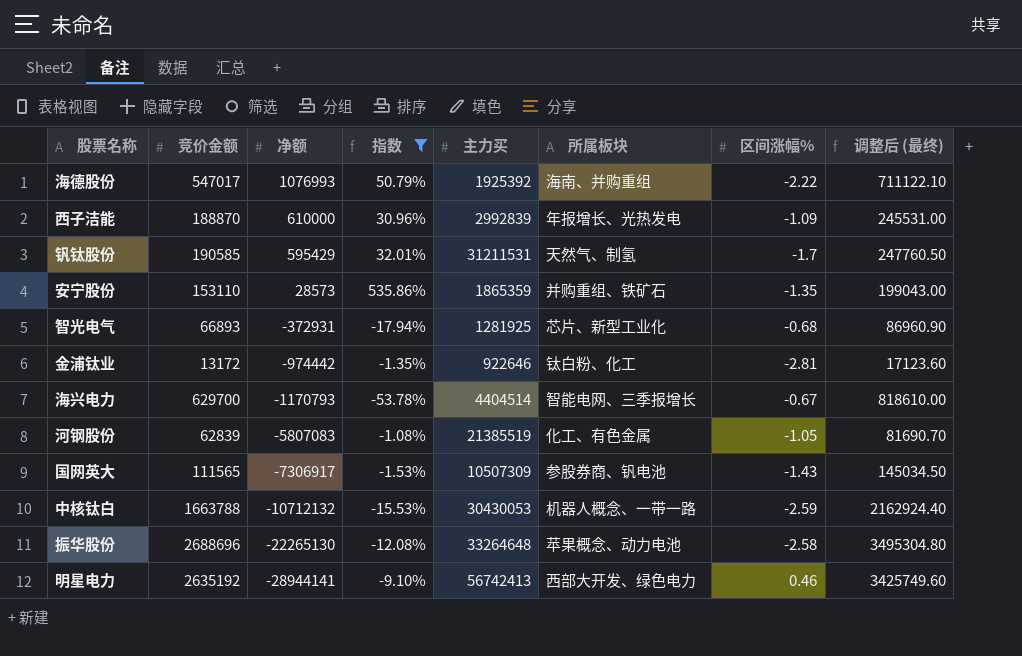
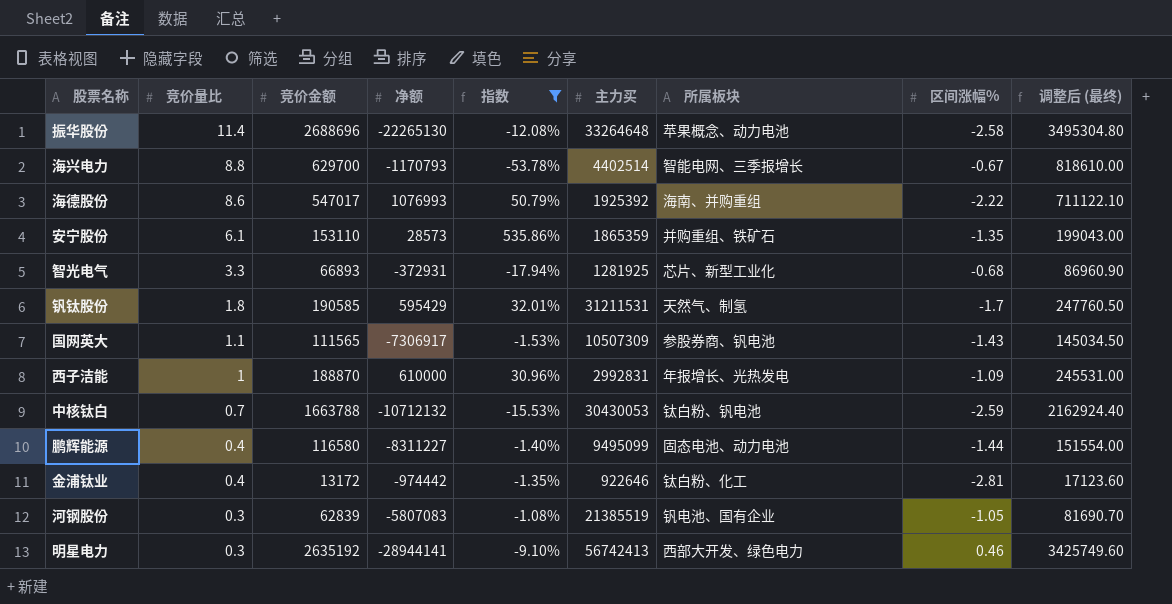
row order: 净额 descending -> 竞价量比 descending
column 竞价量比 | position: none -> 2
海兴电力 | 主力买: 4404514 -> 4402514
西子洁能 | 主力买: 2992839 -> 2992831
中核钛白 | 所属板块: 机器人概念、一带一路 -> 钛白粉、钒电池
row 鹏辉能源: none -> 0.4 | 116580 | -8311227 | -1.40% | 9495099 | 固态电池、动力电池 | -1.44 | 151554.00
河钢股份 | 所属板块: 化工、有色金属 -> 钒电池、国有企业

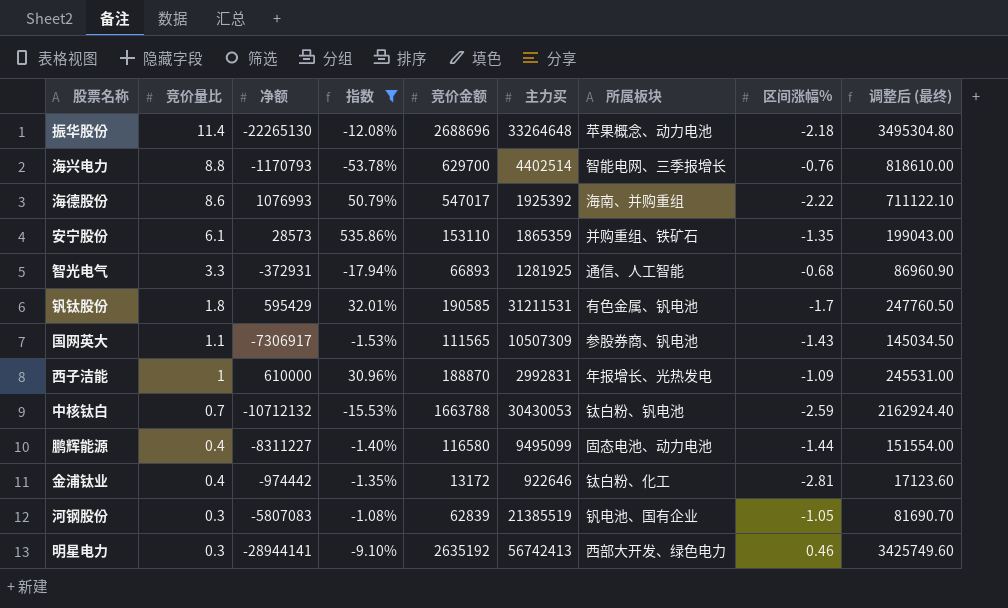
column 竞价金额 | position: 3 -> 5
振华股份 | 区间涨幅%: -2.58 -> -2.18
海兴电力 | 区间涨幅%: -0.67 -> -0.76
智光电气 | 所属板块: 芯片、新型工业化 -> 通信、人工智能
钒钛股份 | 所属板块: 天然气、制氢 -> 有色金属、钒电池

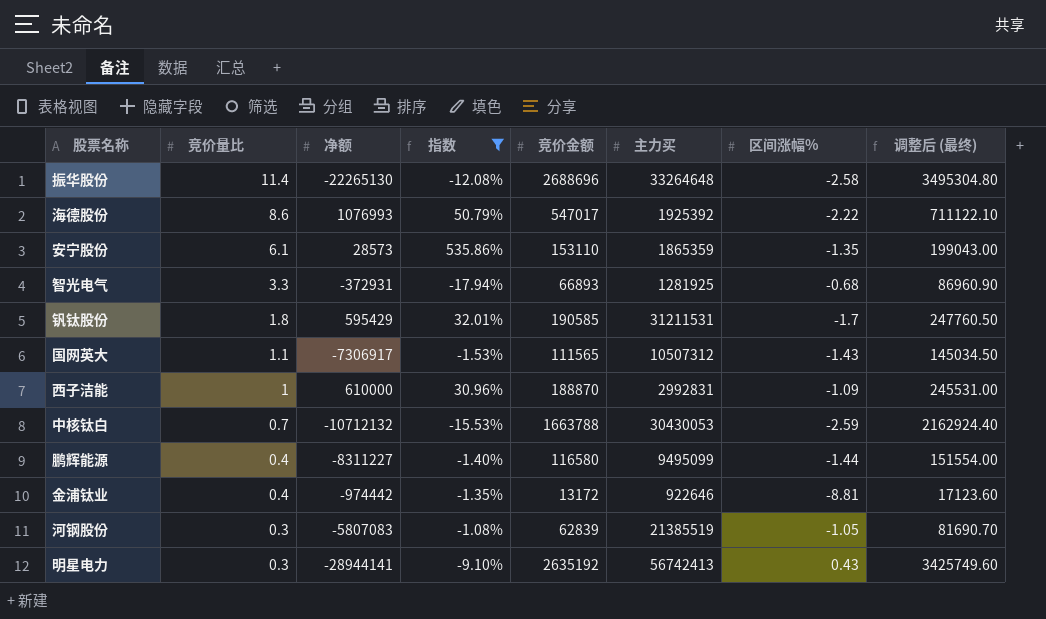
column 所属板块 | position: 7 -> none
row 海兴电力: 8.8 | -1170793 | -53.78% | 629700 | 4402514 | 智能电网、三季报增长 | -0.76 | 818610.00 -> none
振华股份 | 区间涨幅%: -2.18 -> -2.58
国网英大 | 主力买: 10507309 -> 10507312
金浦钛业 | 区间涨幅%: -2.81 -> -8.81
明星电力 | 区间涨幅%: 0.46 -> 0.43

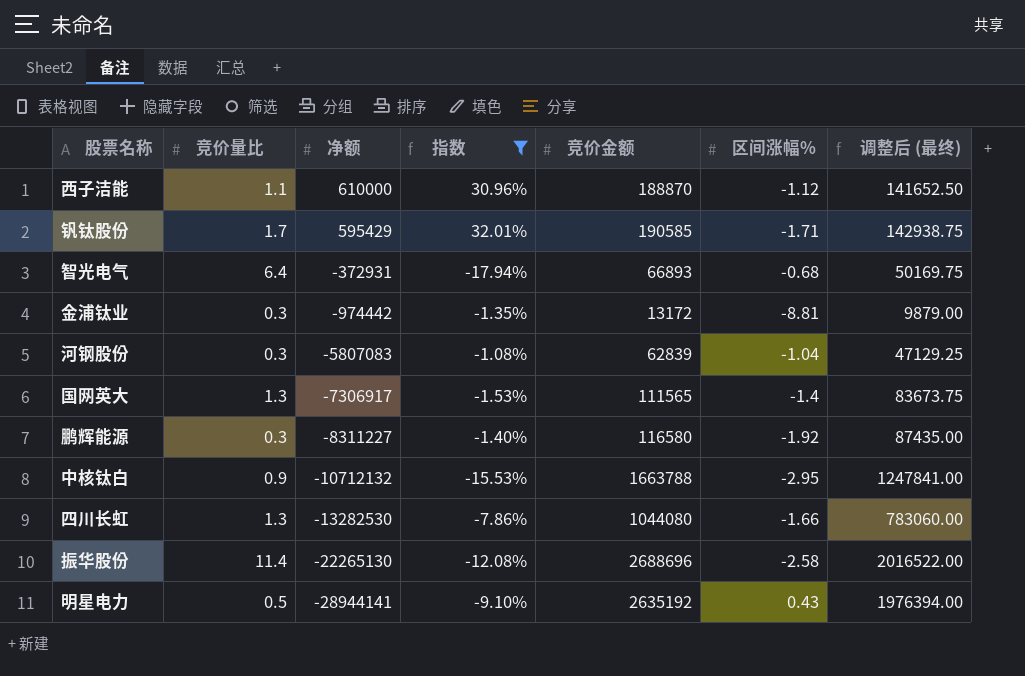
row order: 竞价量比 descending -> 净额 descending
column 主力买 | position: 6 -> none
column 调整后 (最终) | formula: [竞价金额] * 1.3 -> [竞价金额] * 0.75
row 海德股份: 8.6 | 1076993 | 50.79% | 547017 | 1925392 | -2.22 | 711122.10 -> none
row 安宁股份: 6.1 | 28573 | 535.86% | 153110 | 1865359 | -1.35 | 199043.00 -> none
西子洁能 | 竞价量比: 1 -> 1.1
西子洁能 | 区间涨幅%: -1.09 -> -1.12
钒钛股份 | 竞价量比: 1.8 -> 1.7
钒钛股份 | 区间涨幅%: -1.7 -> -1.71
智光电气 | 竞价量比: 3.3 -> 6.4
金浦钛业 | 竞价量比: 0.4 -> 0.3
河钢股份 | 区间涨幅%: -1.05 -> -1.04
国网英大 | 竞价量比: 1.1 -> 1.3
国网英大 | 区间涨幅%: -1.43 -> -1.4
鹏辉能源 | 竞价量比: 0.4 -> 0.3
鹏辉能源 | 区间涨幅%: -1.44 -> -1.92
中核钛白 | 竞价量比: 0.7 -> 0.9
中核钛白 | 区间涨幅%: -2.59 -> -2.95
row 四川长虹: none -> 1.3 | -13282530 | -7.86% | 1044080 | -1.66 | 783060.00
明星电力 | 竞价量比: 0.3 -> 0.5

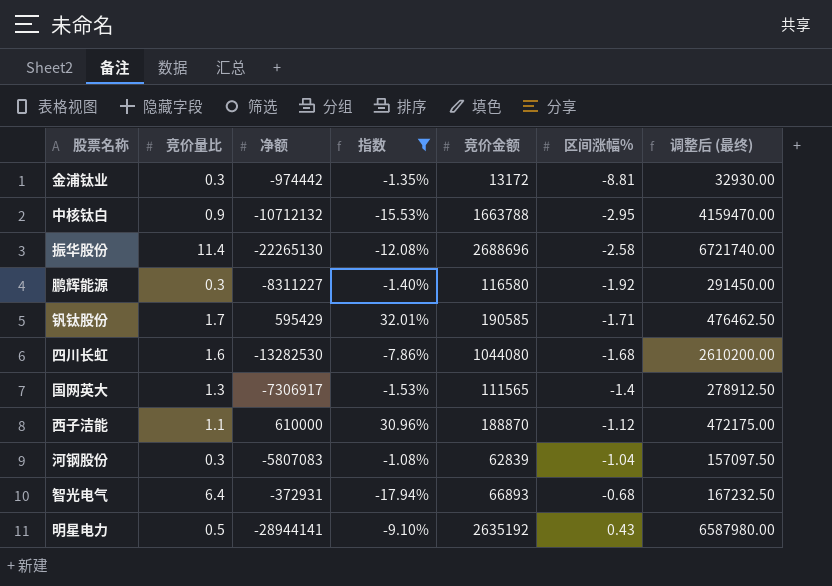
row order: 净额 descending -> 区间涨幅% ascending
column 调整后 (最终) | formula: [竞价金额] * 0.75 -> [竞价金额] * 2.5
四川长虹 | 竞价量比: 1.3 -> 1.6
四川长虹 | 区间涨幅%: -1.66 -> -1.68

